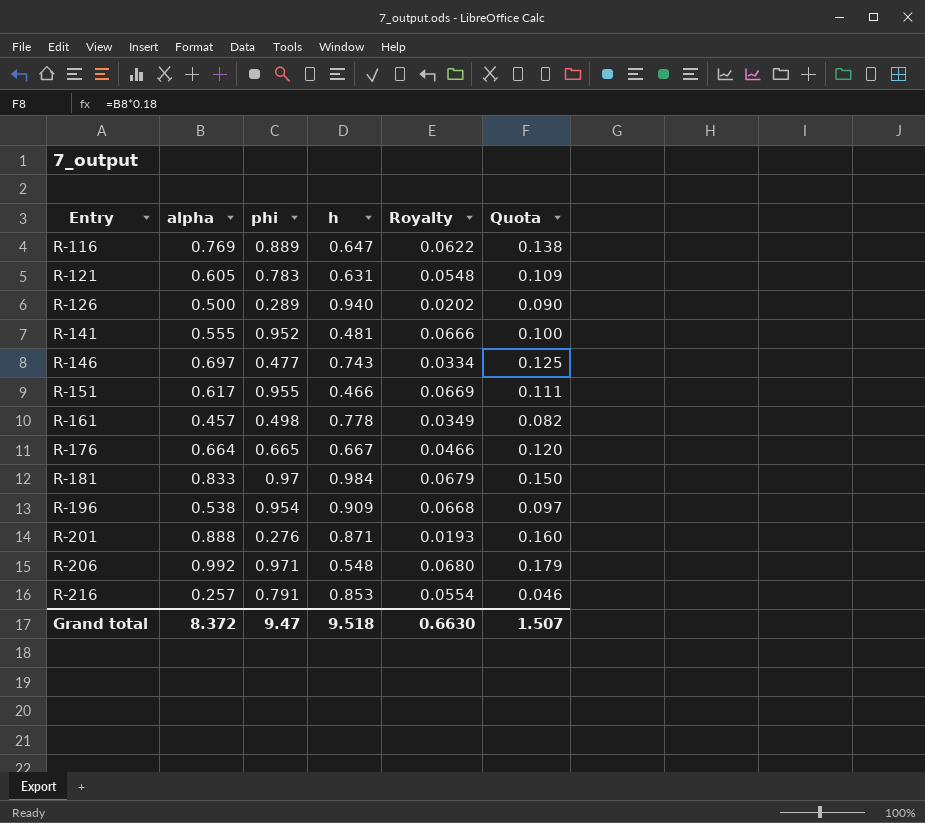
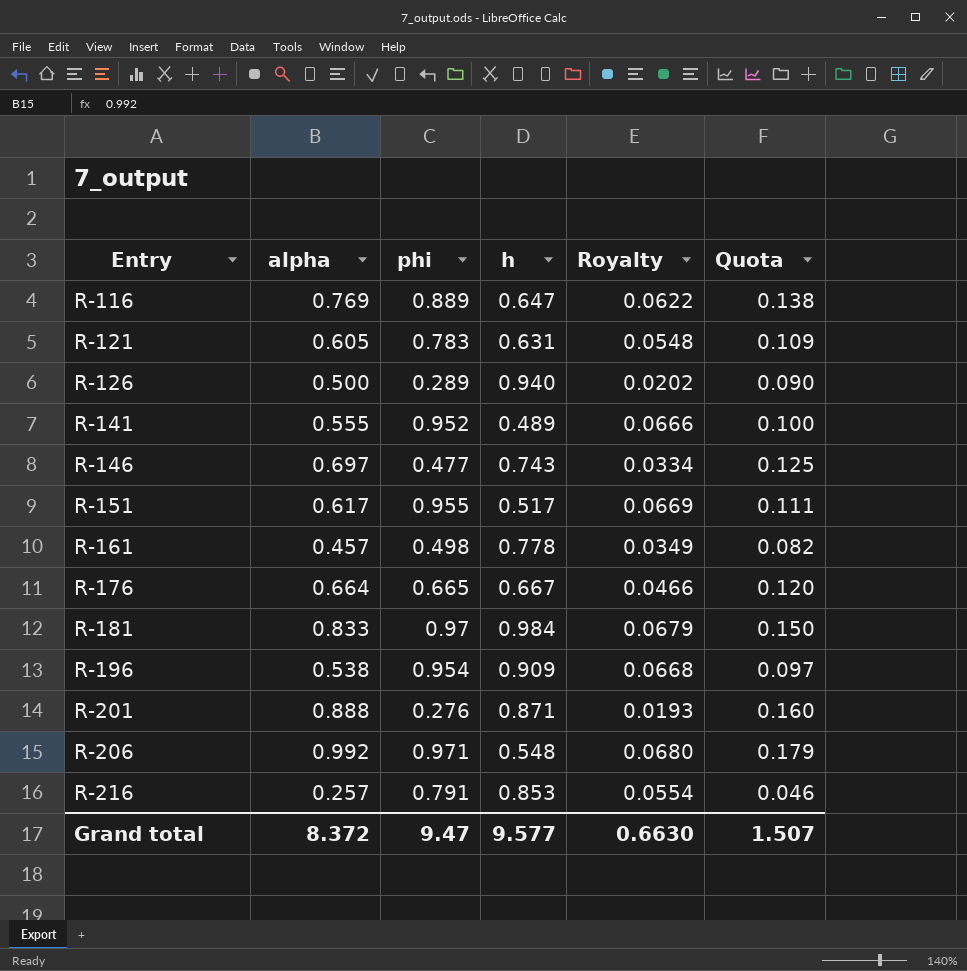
R-141 | h: 0.481 -> 0.489
R-151 | h: 0.466 -> 0.517
Grand total | h: 9.518 -> 9.577

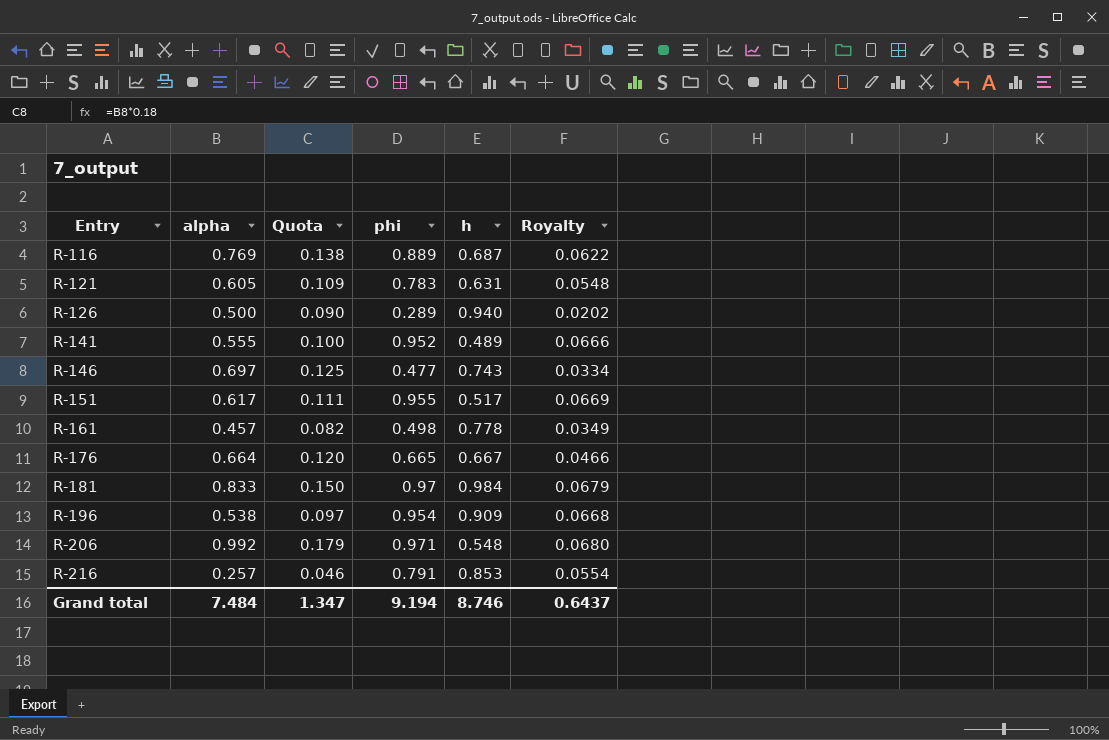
column Quota | position: 6 -> 3
row R-201: 0.888 | 0.276 | 0.871 | 0.0193 | 0.160 -> none
R-116 | h: 0.647 -> 0.687
Grand total | alpha: 8.372 -> 7.484
Grand total | Quota: 1.507 -> 1.347
Grand total | phi: 9.47 -> 9.194
Grand total | h: 9.577 -> 8.746
Grand total | Royalty: 0.6630 -> 0.6437

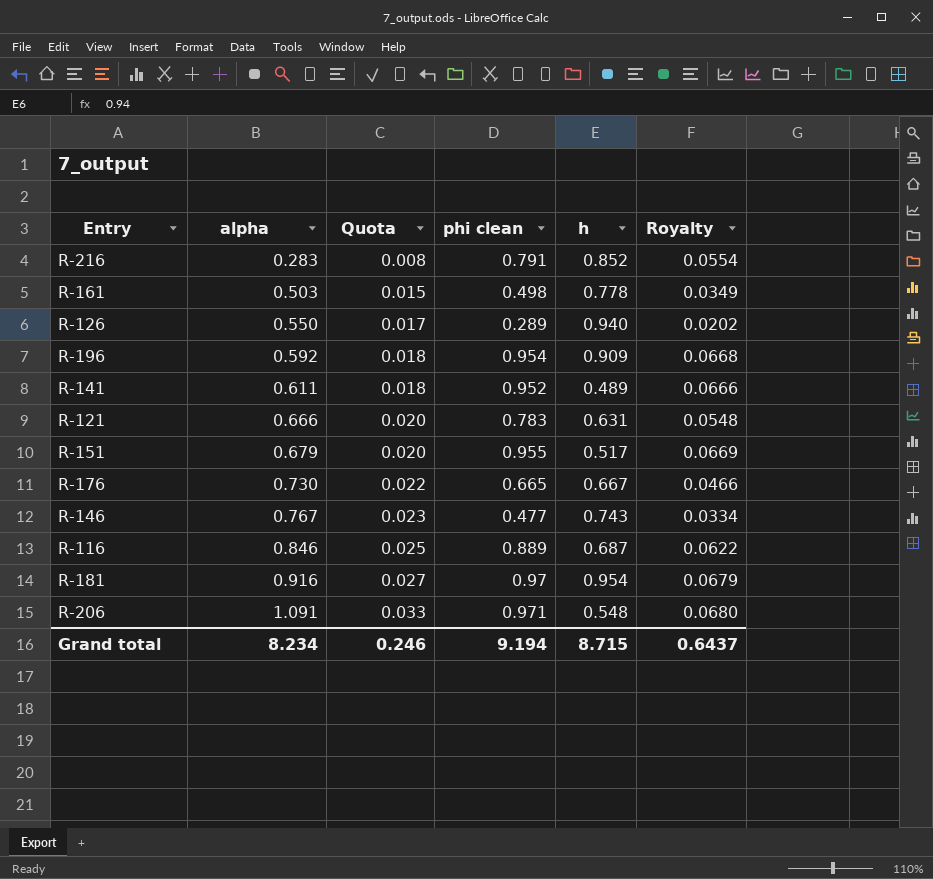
row order: Entry ascending -> alpha ascending
column Quota | formula: [alpha] * 0.18 -> [alpha] * 0.03
column name: phi -> phi clean
R-216 | alpha: 0.257 -> 0.283
R-216 | h: 0.853 -> 0.852
R-161 | alpha: 0.457 -> 0.503
R-126 | alpha: 0.500 -> 0.550
R-196 | alpha: 0.538 -> 0.592
R-141 | alpha: 0.555 -> 0.611
R-121 | alpha: 0.605 -> 0.666
R-151 | alpha: 0.617 -> 0.679
R-176 | alpha: 0.664 -> 0.730
R-146 | alpha: 0.697 -> 0.767
R-116 | alpha: 0.769 -> 0.846
R-181 | alpha: 0.833 -> 0.916
R-181 | h: 0.984 -> 0.954
R-206 | alpha: 0.992 -> 1.091
Grand total | alpha: 7.484 -> 8.234
Grand total | Quota: 1.347 -> 0.246
Grand total | h: 8.746 -> 8.715

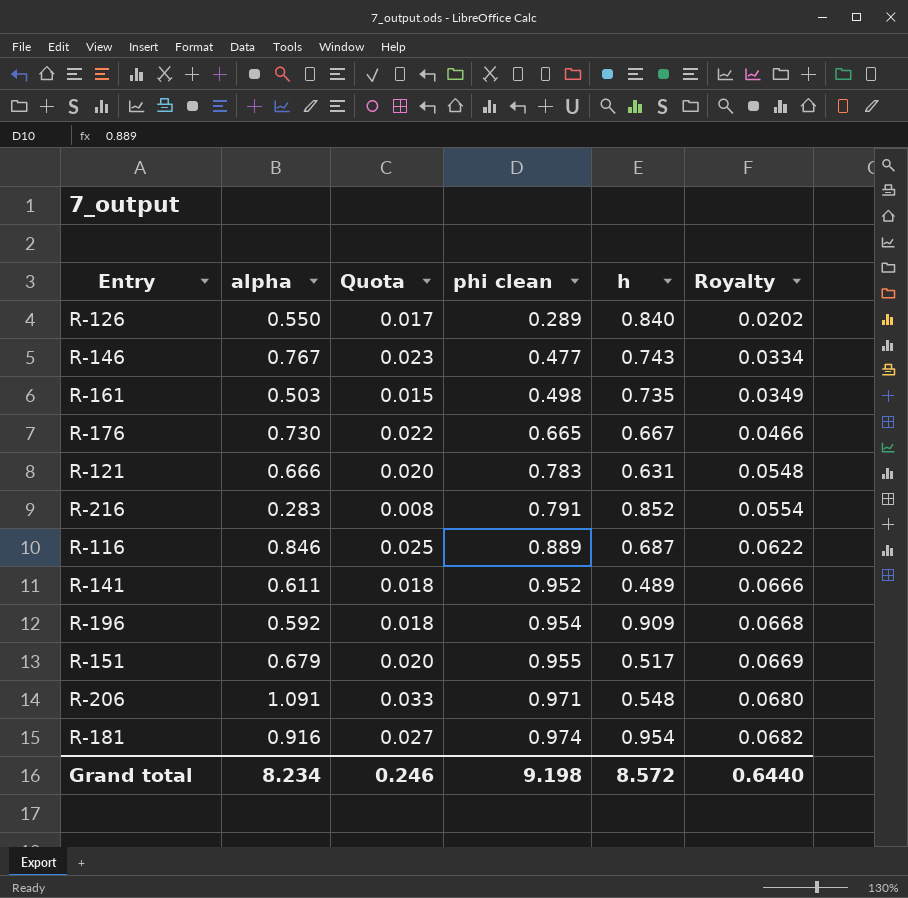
row order: alpha ascending -> phi clean ascending
R-126 | h: 0.940 -> 0.840
R-161 | h: 0.778 -> 0.735
R-181 | phi clean: 0.97 -> 0.974
R-181 | Royalty: 0.0679 -> 0.0682
Grand total | phi clean: 9.194 -> 9.198
Grand total | h: 8.715 -> 8.572
Grand total | Royalty: 0.6437 -> 0.6440

